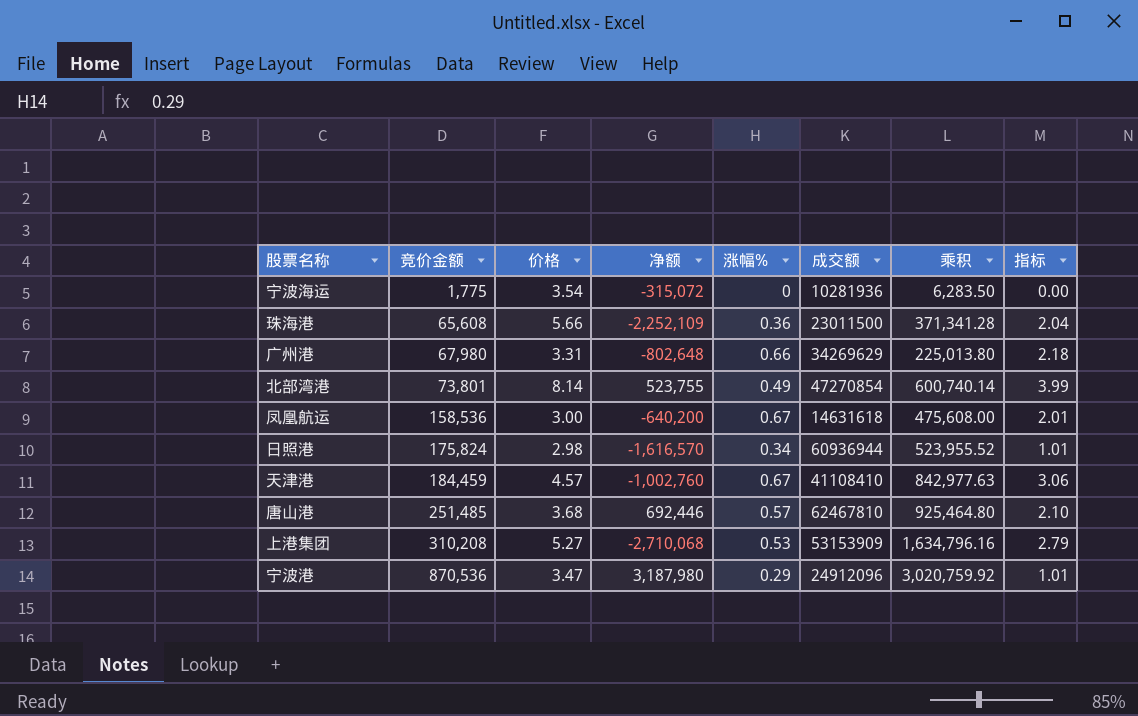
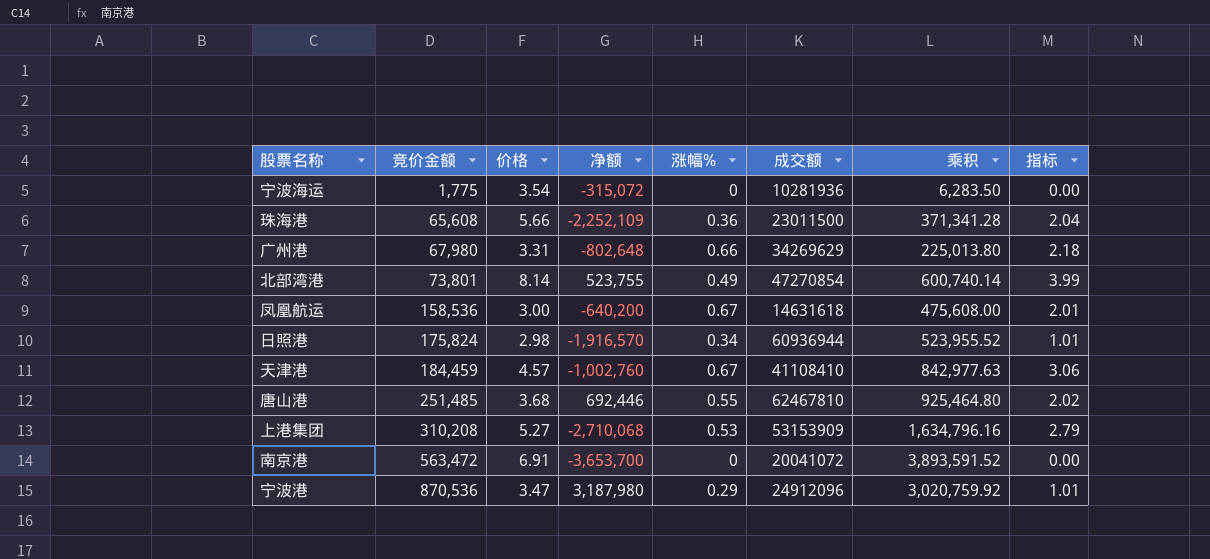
日照港 | 净额: -1,616,570 -> -1,916,570
唐山港 | 涨幅%: 0.57 -> 0.55
唐山港 | 指标: 2.10 -> 2.02
row 南京港: none -> 563,472 | 6.91 | -3,653,700 | 0 | 20041072 | 3,893,591.52 | 0.00

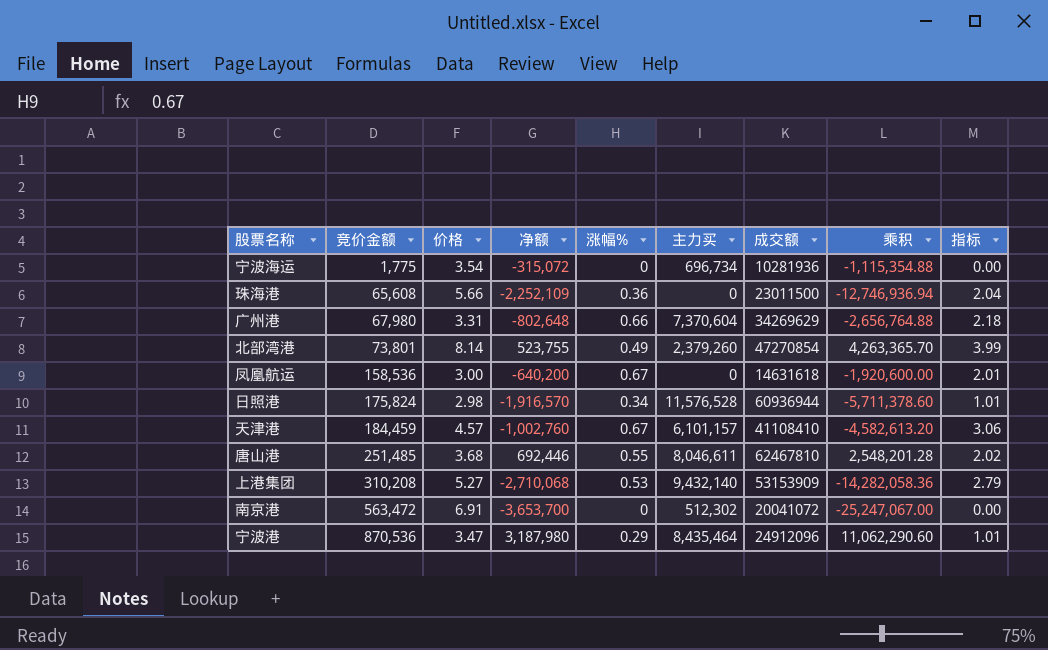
column 主力买 | position: none -> 6
column 乘积 | formula: [竞价金额] * [价格] -> [价格] * [净额]

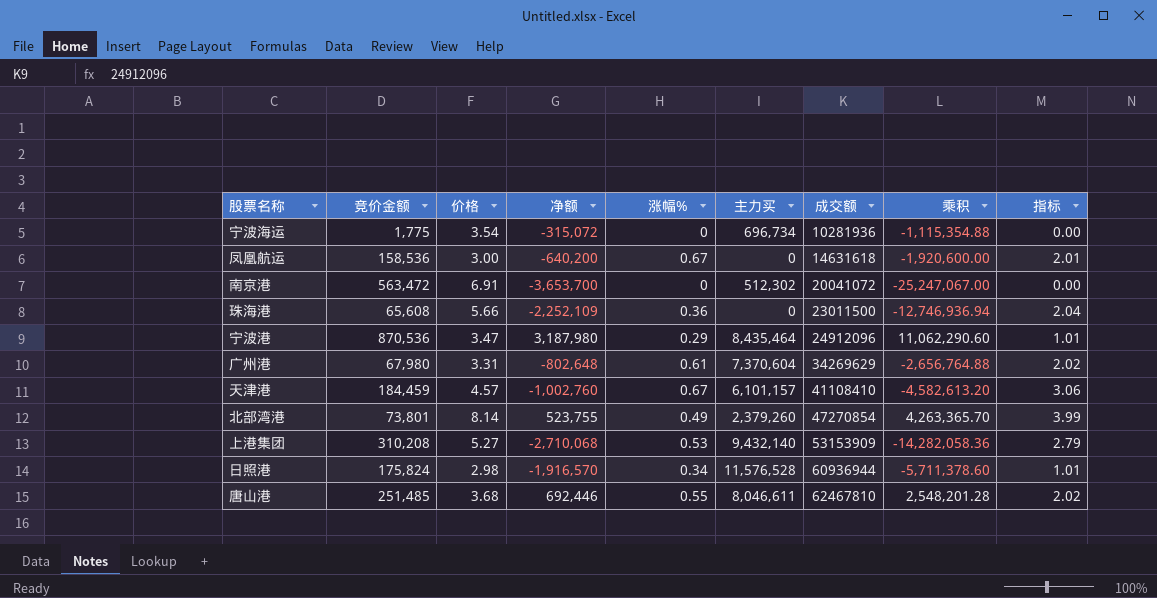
row order: 竞价金额 ascending -> 成交额 ascending
广州港 | 涨幅%: 0.66 -> 0.61
广州港 | 指标: 2.18 -> 2.02

